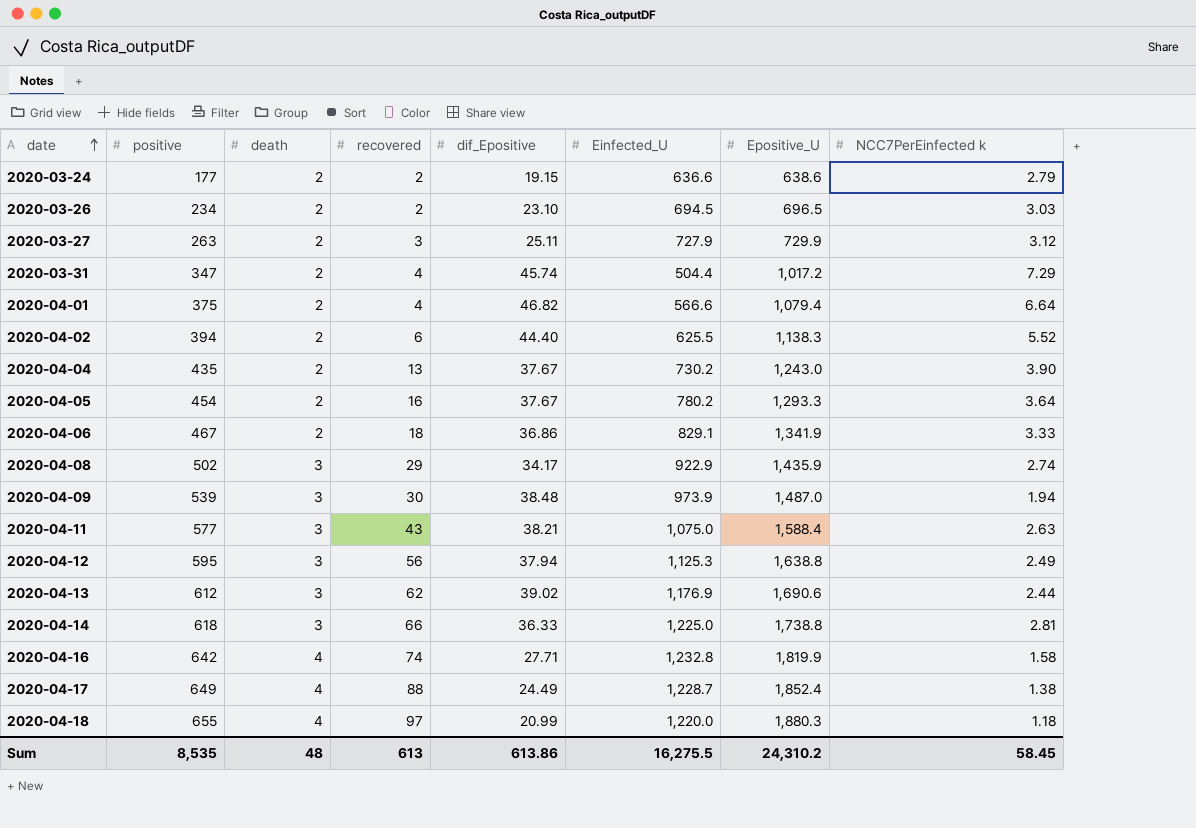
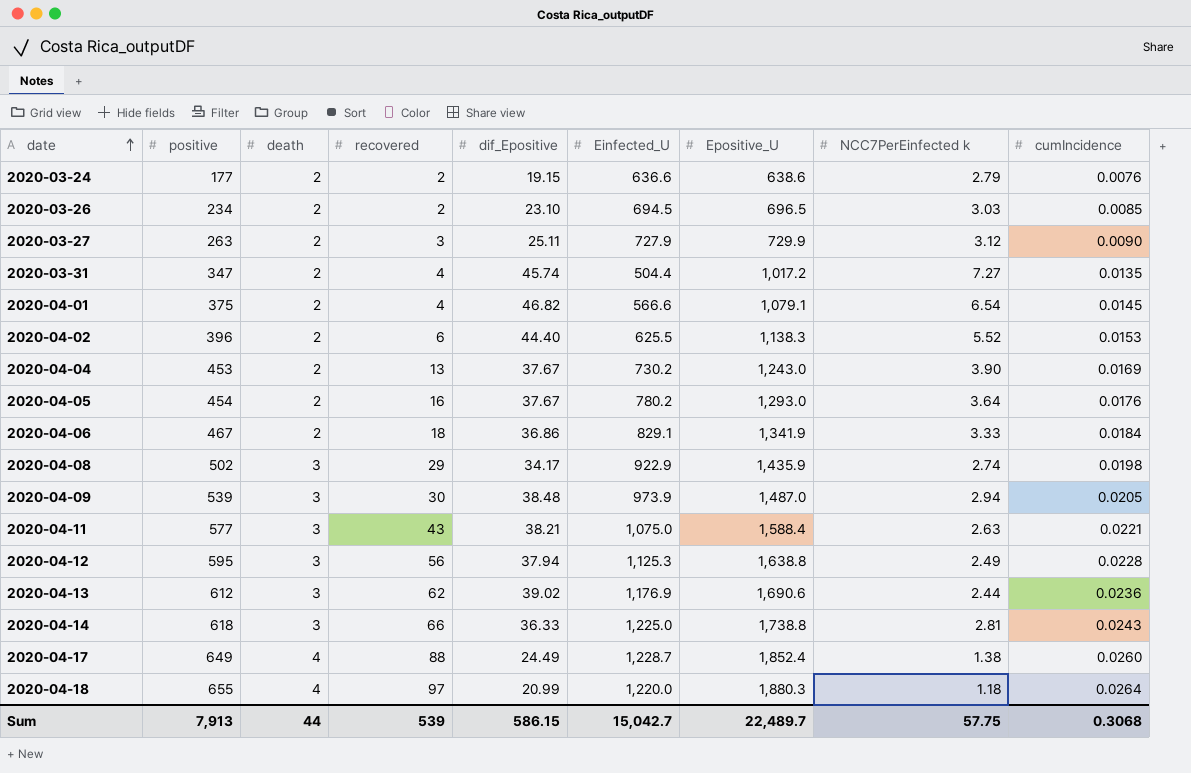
column cumIncidence | position: none -> 9
row 2020-04-16: 642 | 4 | 74 | 27.71 | 1,232.8 | 1,819.9 | 1.58 -> none
2020-03-31 | NCC7PerEinfected k: 7.29 -> 7.27
2020-04-01 | Epositive_U: 1,079.4 -> 1,079.1
2020-04-01 | NCC7PerEinfected k: 6.64 -> 6.54
2020-04-02 | positive: 394 -> 396
2020-04-04 | positive: 435 -> 453
2020-04-05 | Epositive_U: 1,293.3 -> 1,293.0
2020-04-09 | NCC7PerEinfected k: 1.94 -> 2.94
Sum | positive: 8,535 -> 7,913
Sum | death: 48 -> 44
Sum | recovered: 613 -> 539
Sum | dif_Epositive: 613.86 -> 586.15
Sum | Einfected_U: 16,275.5 -> 15,042.7
Sum | Epositive_U: 24,310.2 -> 22,489.7
Sum | NCC7PerEinfected k: 58.45 -> 57.75

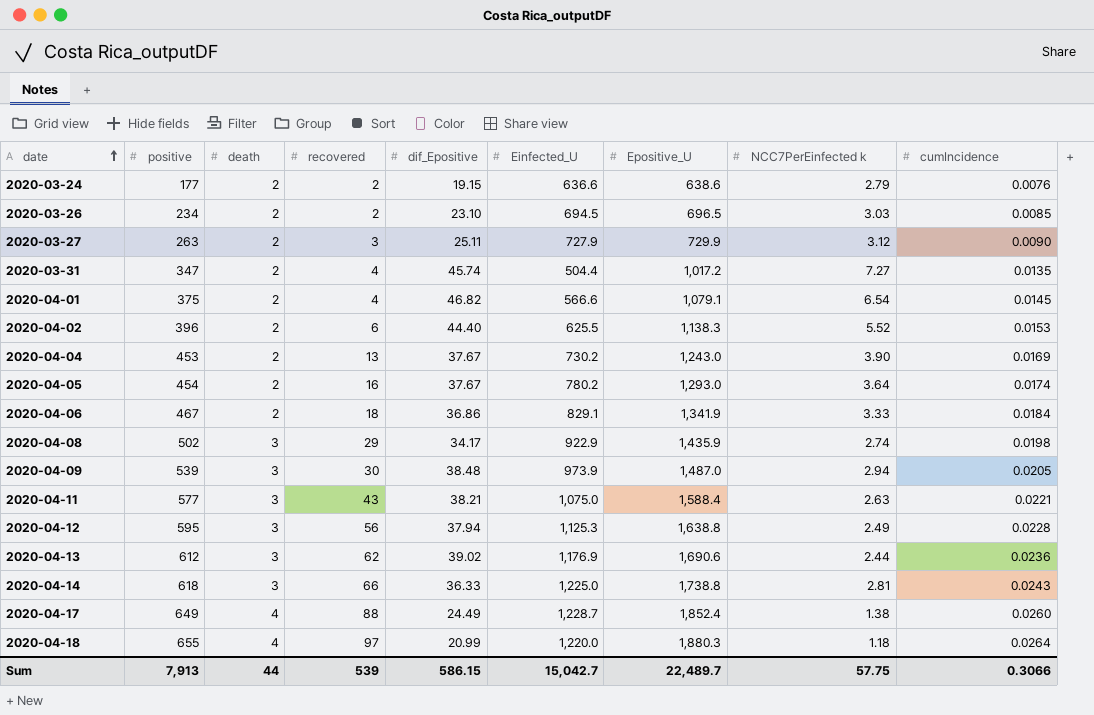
2020-04-05 | cumIncidence: 0.0176 -> 0.0174
Sum | cumIncidence: 0.3068 -> 0.3066

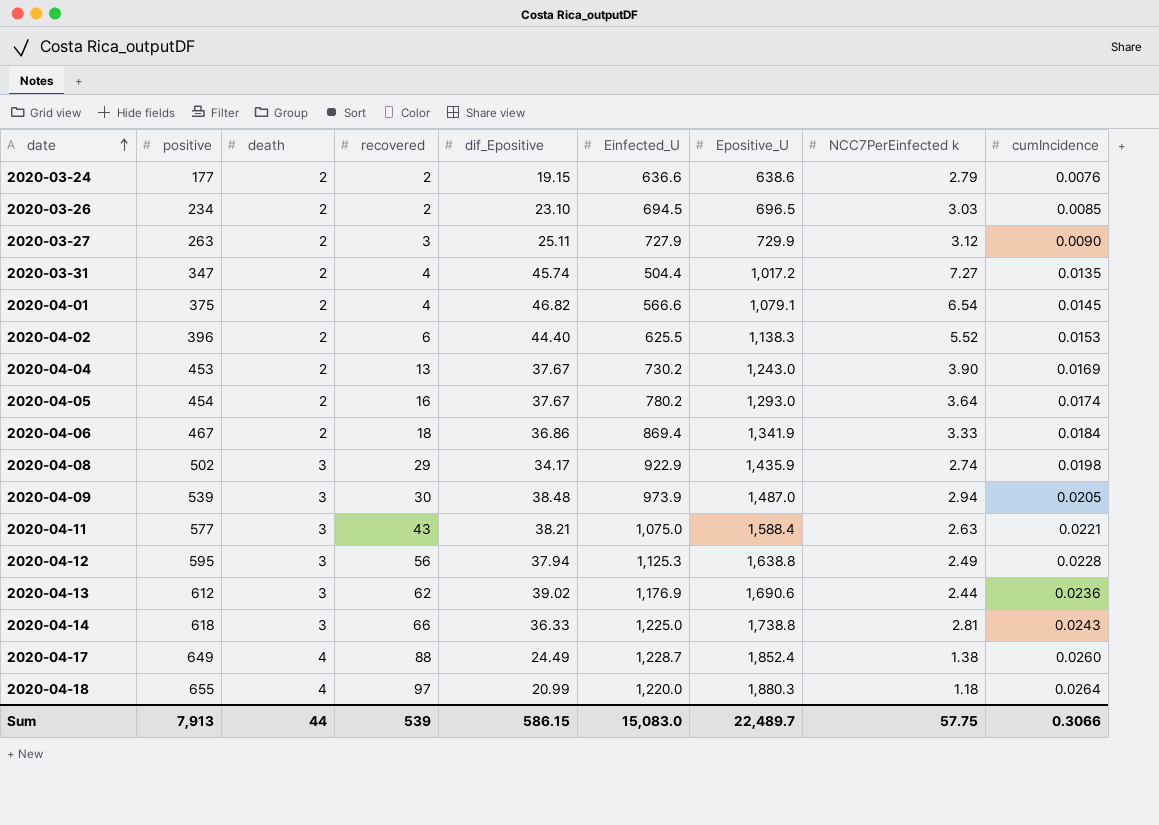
2020-04-06 | Einfected_U: 829.1 -> 869.4
Sum | Einfected_U: 15,042.7 -> 15,083.0

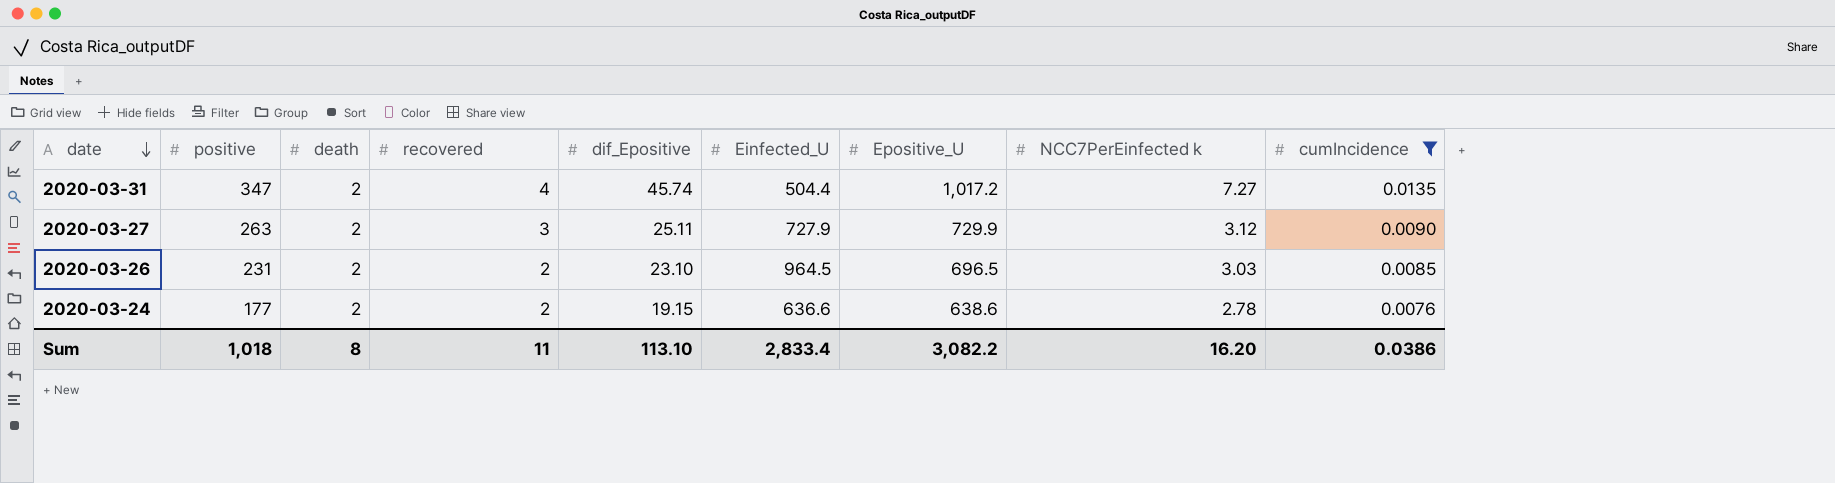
filter: none -> cumIncidence <= 0.0135
row order: date ascending -> date descending
2020-03-26 | positive: 234 -> 231
2020-03-26 | Einfected_U: 694.5 -> 964.5
2020-03-24 | NCC7PerEinfected k: 2.79 -> 2.78
Sum | positive: 7,913 -> 1,018
Sum | death: 44 -> 8
Sum | recovered: 539 -> 11
Sum | dif_Epositive: 586.15 -> 113.10
Sum | Einfected_U: 15,083.0 -> 2,833.4
Sum | Epositive_U: 22,489.7 -> 3,082.2
Sum | NCC7PerEinfected k: 57.75 -> 16.20
Sum | cumIncidence: 0.3066 -> 0.0386

